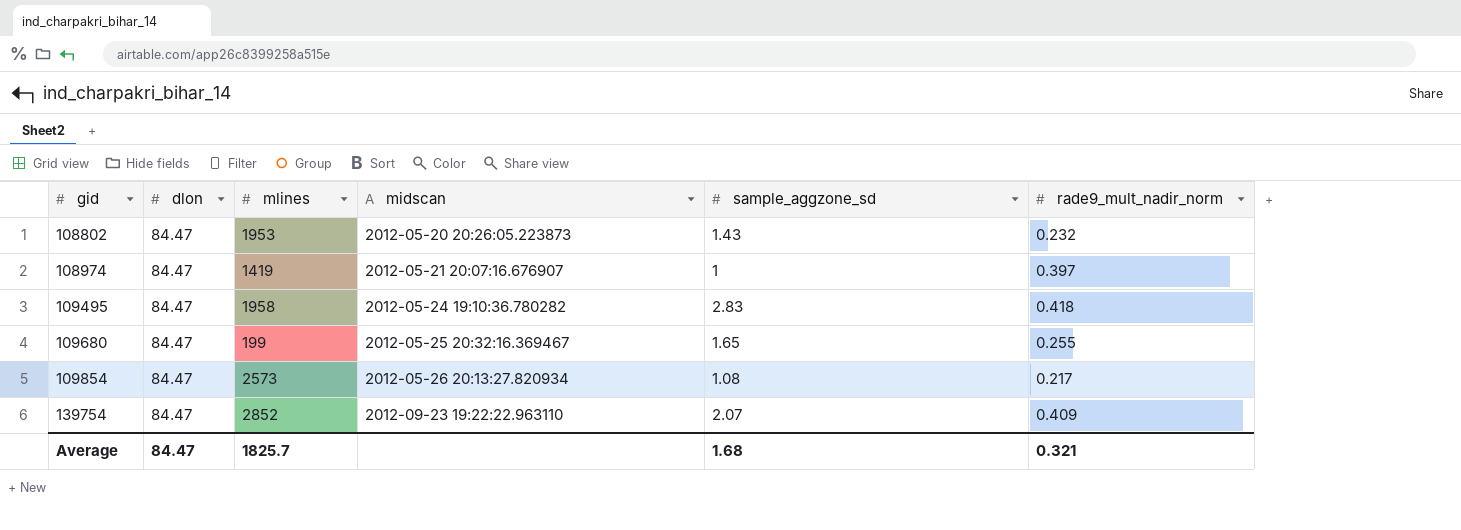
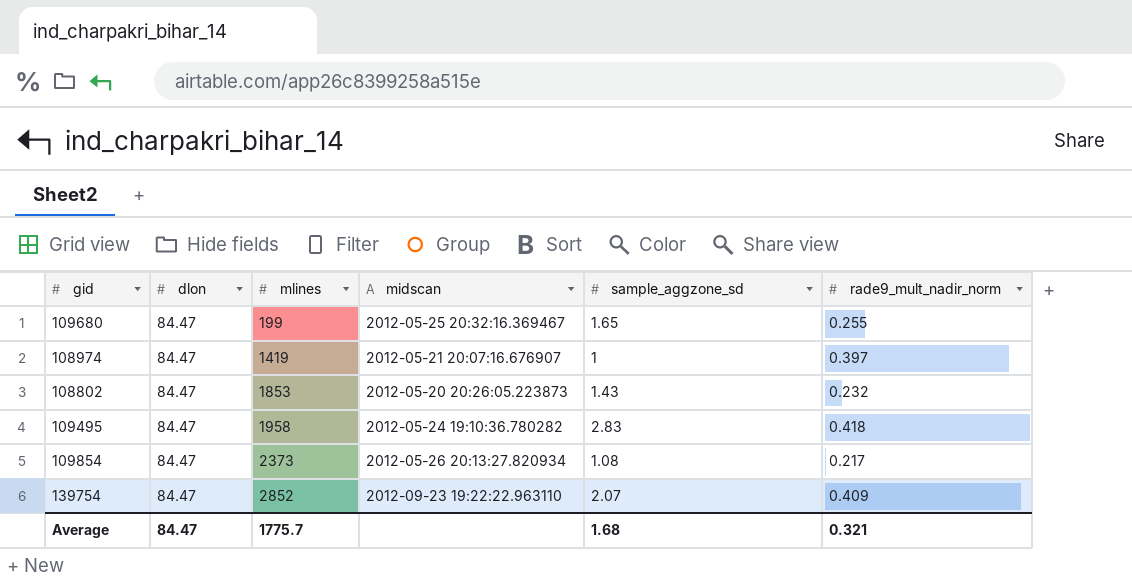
row order: gid ascending -> mlines ascending
108802 | mlines: 1953 -> 1853
109854 | mlines: 2573 -> 2373
Average | mlines: 1825.7 -> 1775.7

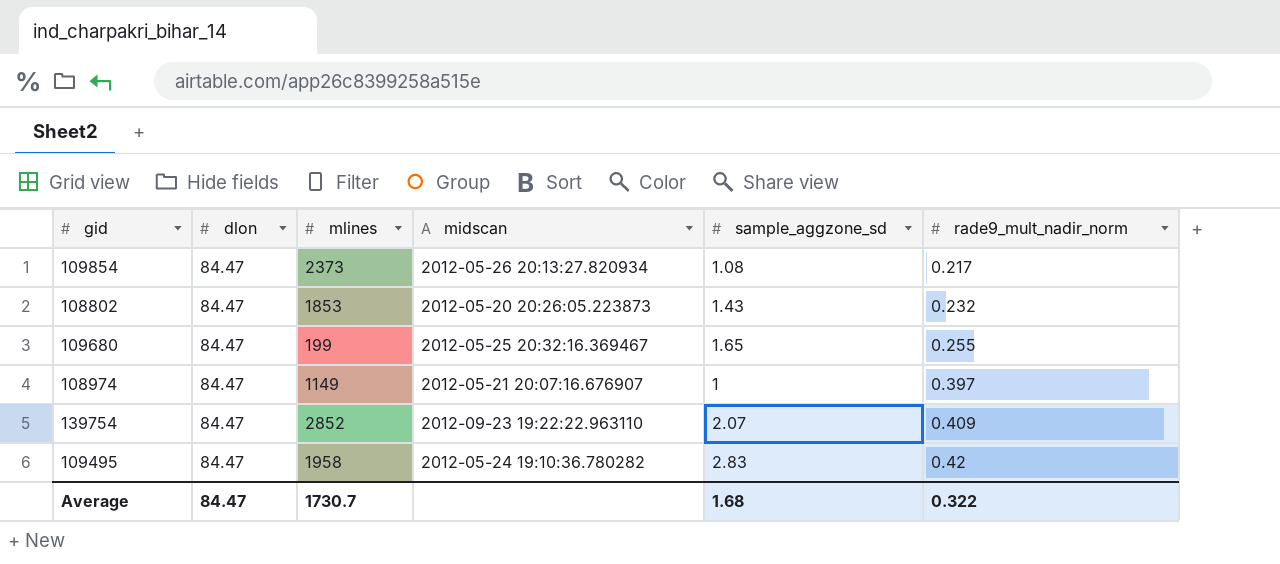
row order: mlines ascending -> rade9_mult_nadir_norm ascending
108974 | mlines: 1419 -> 1149
109495 | rade9_mult_nadir_norm: 0.418 -> 0.42
Average | mlines: 1775.7 -> 1730.7
Average | rade9_mult_nadir_norm: 0.321 -> 0.322

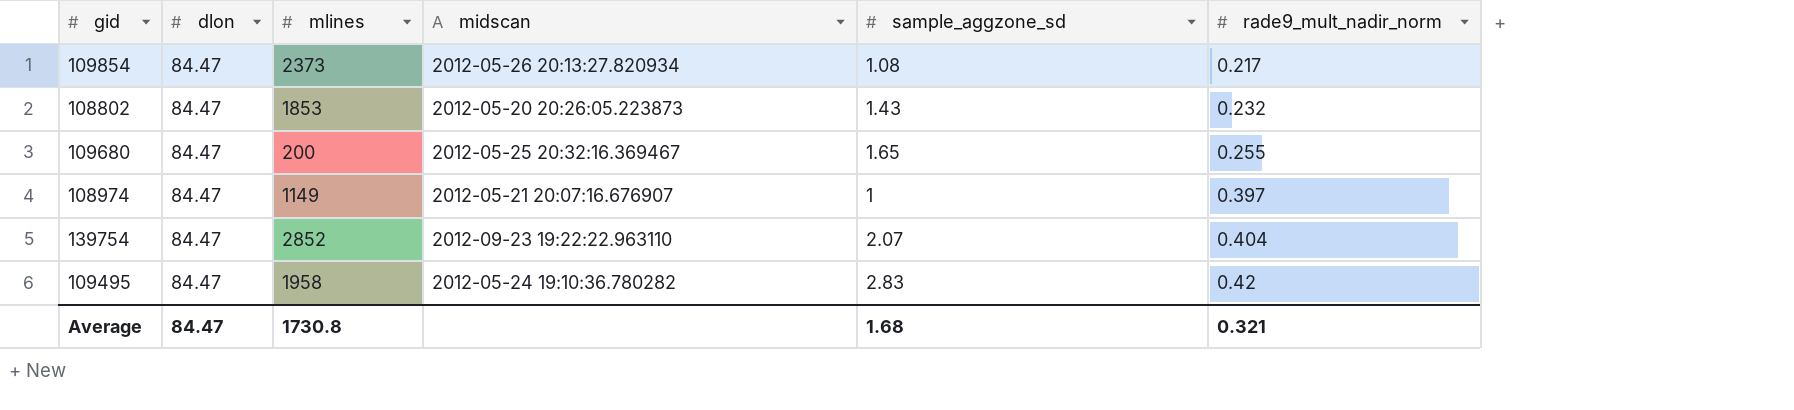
109680 | mlines: 199 -> 200
139754 | rade9_mult_nadir_norm: 0.409 -> 0.404
Average | mlines: 1730.7 -> 1730.8
Average | rade9_mult_nadir_norm: 0.322 -> 0.321

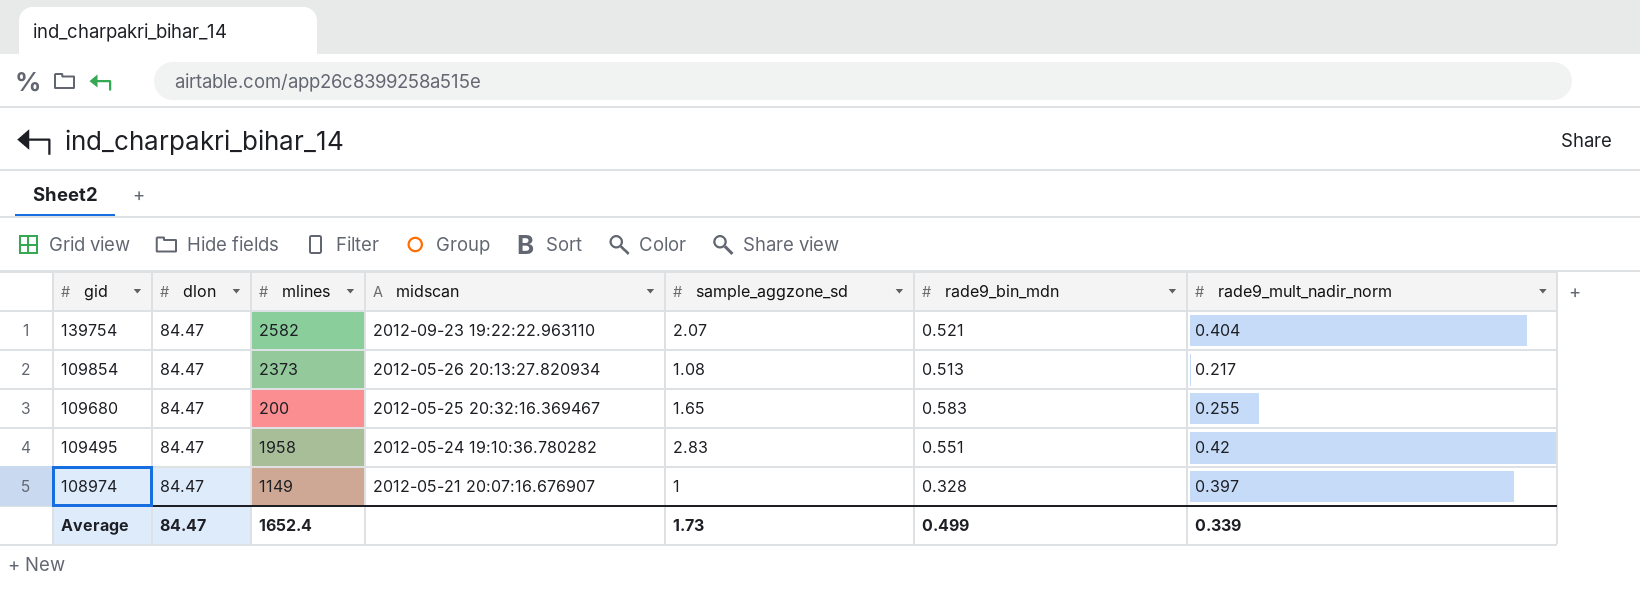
row order: rade9_mult_nadir_norm ascending -> gid descending
column rade9_bin_mdn | position: none -> 6
row 108802: 84.47 | 1853 | 2012-05-20 20:26:05.223873 | 1.43 | 0.232 -> none
139754 | mlines: 2852 -> 2582
Average | mlines: 1730.8 -> 1652.4
Average | sample_aggzone_sd: 1.68 -> 1.73
Average | rade9_mult_nadir_norm: 0.321 -> 0.339

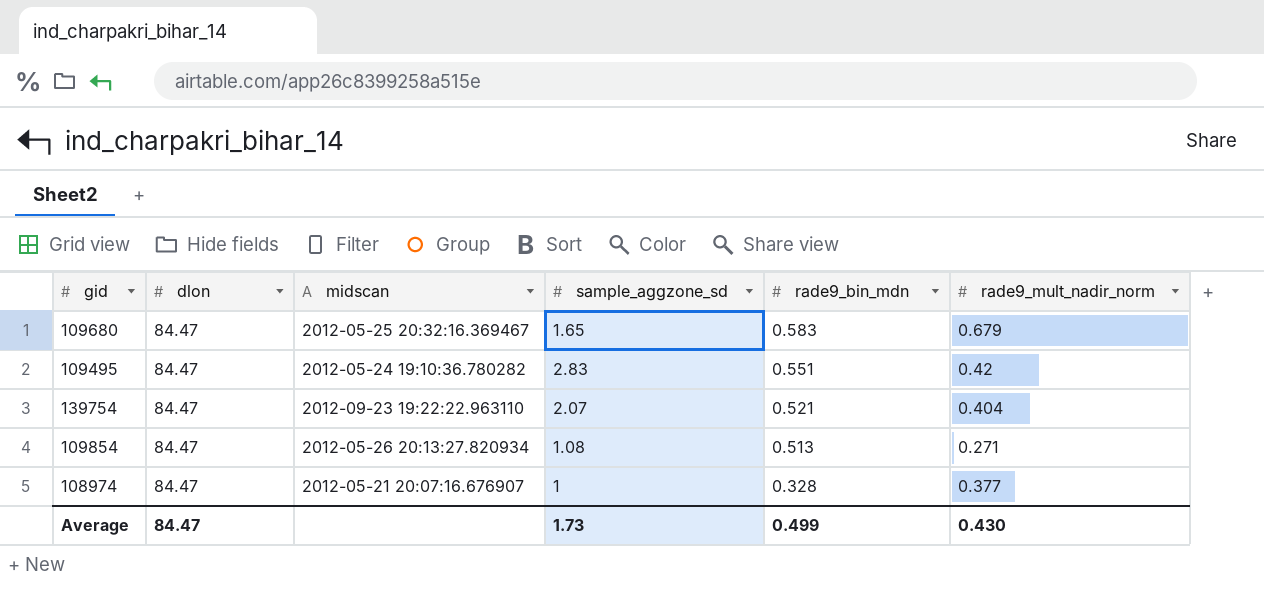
row order: gid descending -> rade9_bin_mdn descending
column mlines | position: 3 -> none
109680 | rade9_mult_nadir_norm: 0.255 -> 0.679
109854 | rade9_mult_nadir_norm: 0.217 -> 0.271
108974 | rade9_mult_nadir_norm: 0.397 -> 0.377
Average | rade9_mult_nadir_norm: 0.339 -> 0.430

